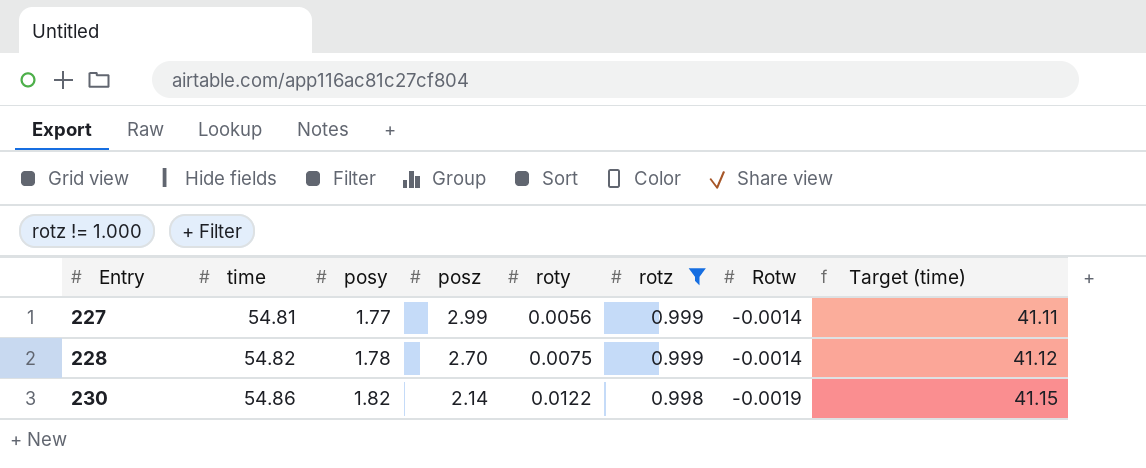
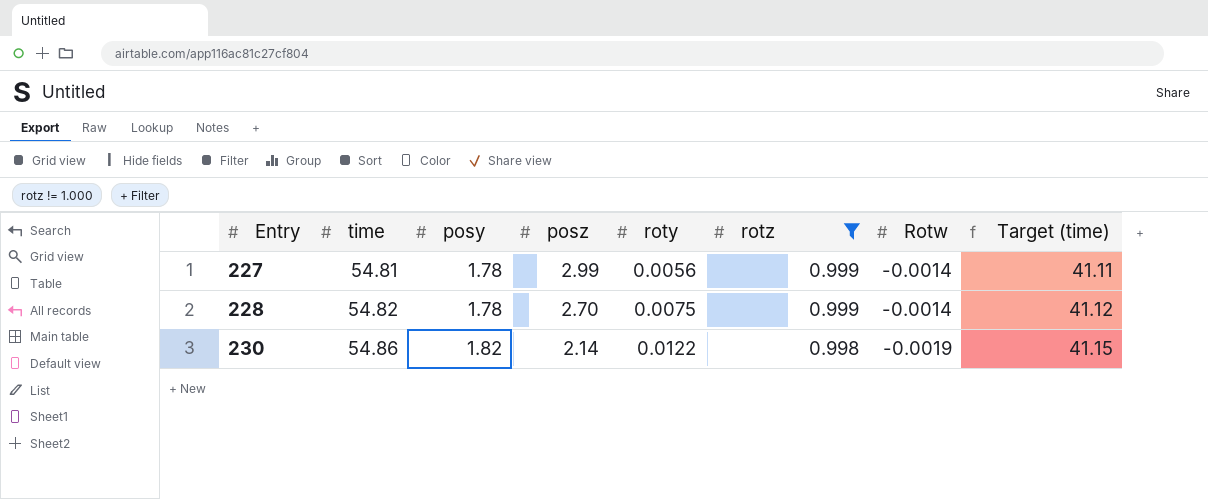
227 | posy: 1.77 -> 1.78

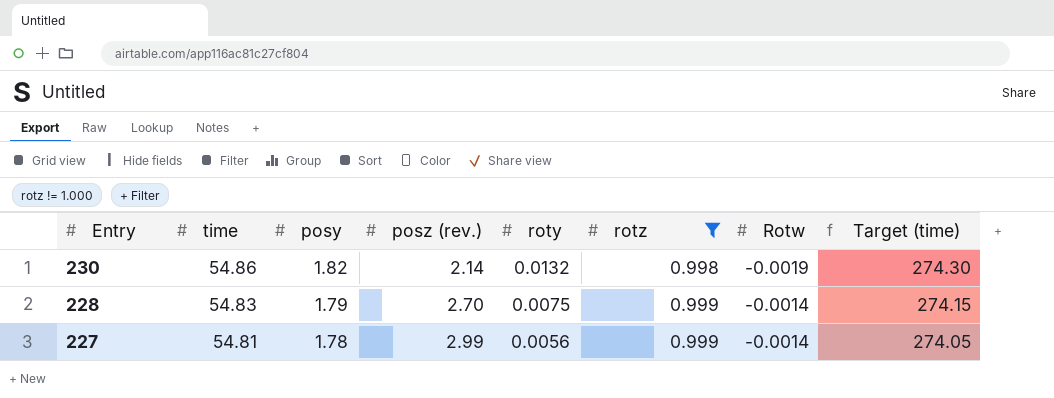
row order: Entry ascending -> Entry descending
column name: posz -> posz (rev.)
column Target (time) | formula: [time] * 0.75 -> [time] * 5
230 | roty: 0.0122 -> 0.0132
228 | time: 54.82 -> 54.83
228 | posy: 1.78 -> 1.79

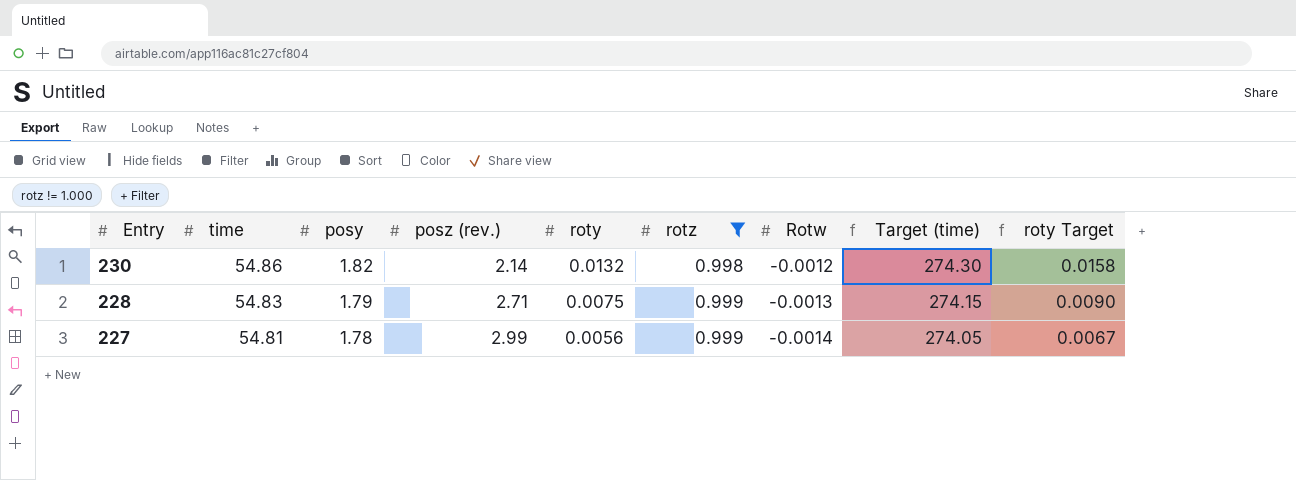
column roty Target | formula: none -> [roty] * 1.2
230 | Rotw: -0.0019 -> -0.0012
228 | posz (rev.): 2.70 -> 2.71
228 | Rotw: -0.0014 -> -0.0013

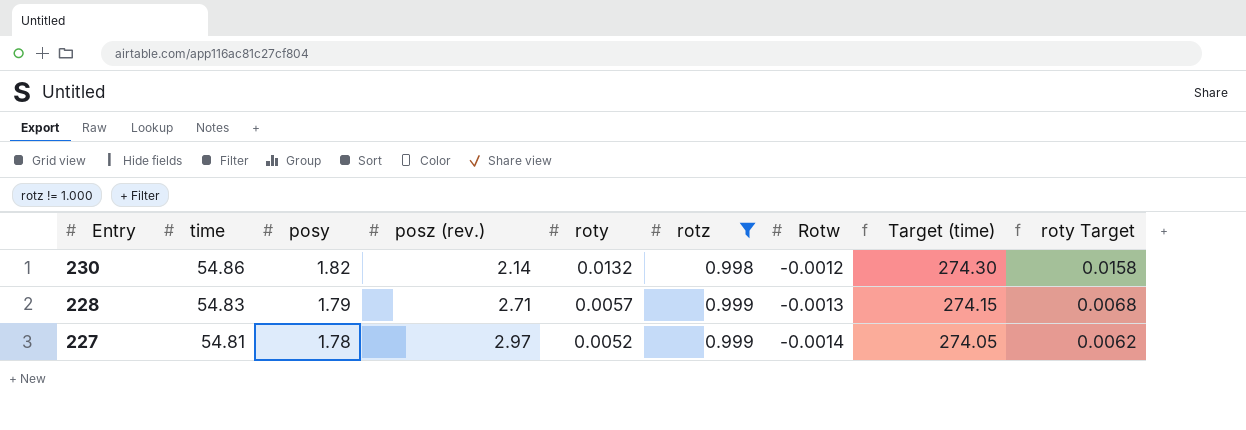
228 | roty: 0.0075 -> 0.0057
228 | roty Target: 0.0090 -> 0.0068
227 | posz (rev.): 2.99 -> 2.97
227 | roty: 0.0056 -> 0.0052
227 | roty Target: 0.0067 -> 0.0062

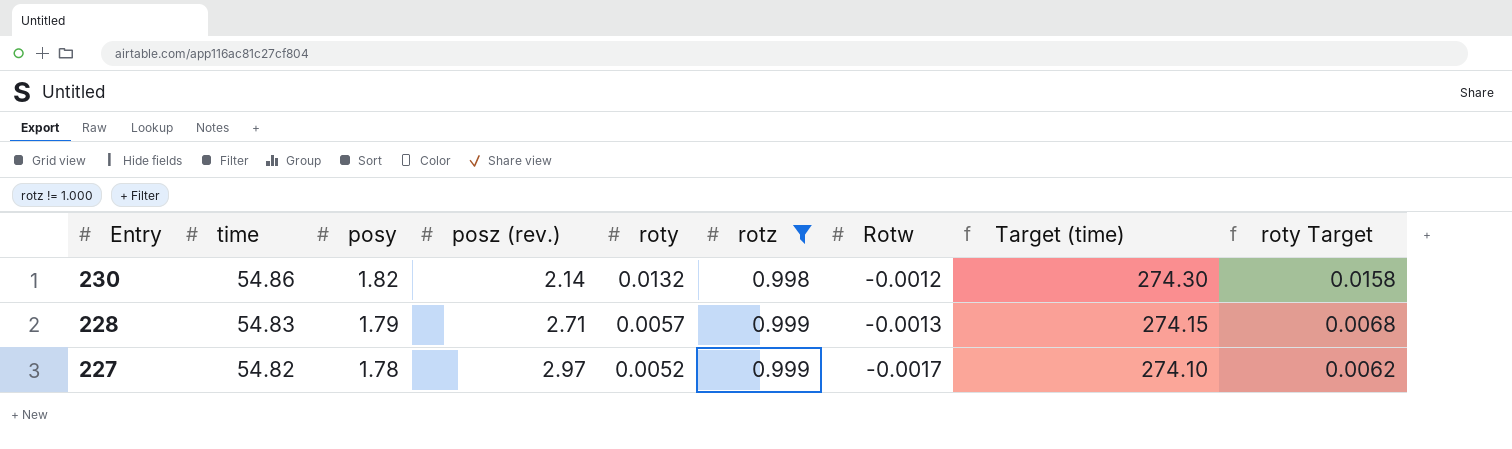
227 | time: 54.81 -> 54.82
227 | Rotw: -0.0014 -> -0.0017
227 | Target (time): 274.05 -> 274.10

